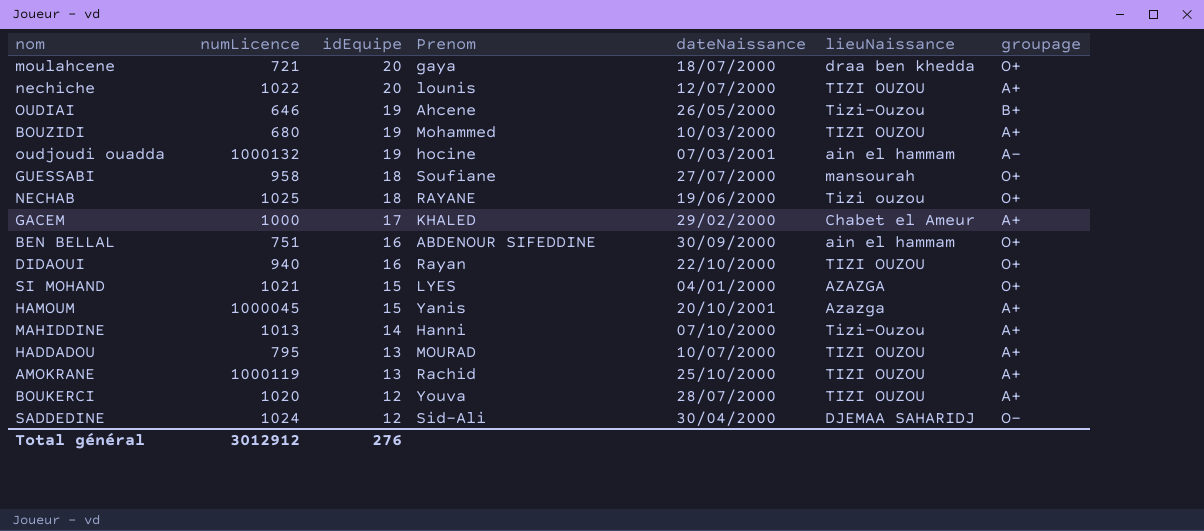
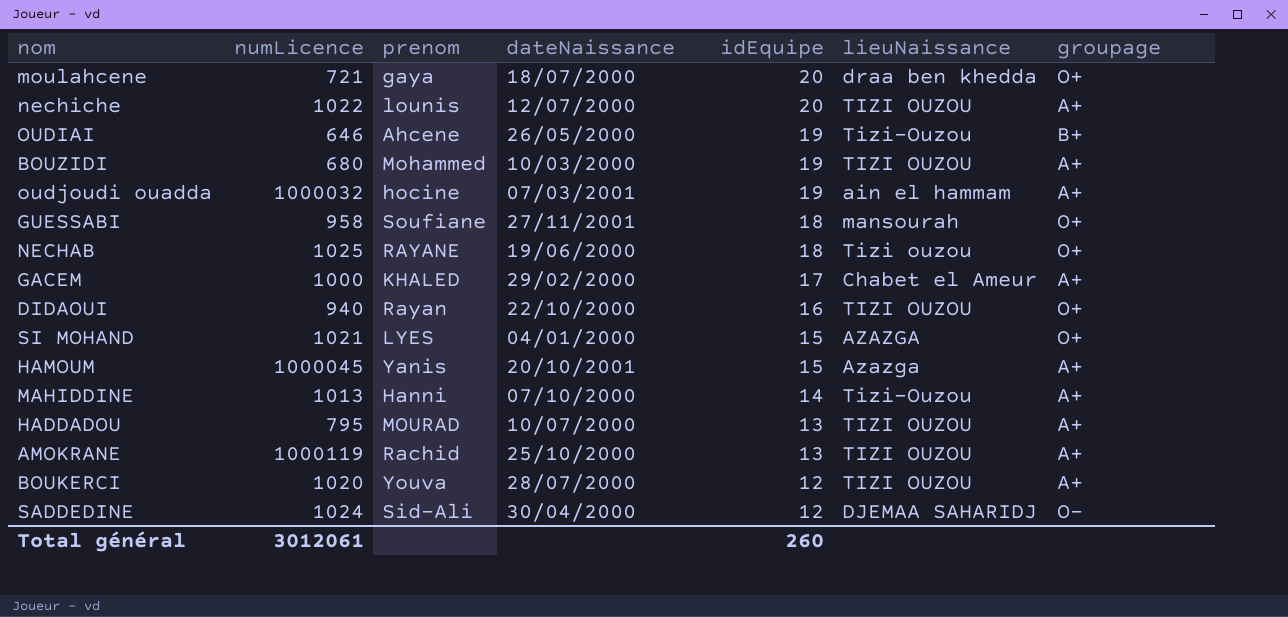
column name: Prenom -> prenom
column idEquipe | position: 3 -> 5
row BEN BELLAL: 751 | 16 | ABDENOUR SIFEDDINE | 30/09/2000 | ain el hammam | O+ -> none
oudjoudi ouadda | numLicence: 1000132 -> 1000032
oudjoudi ouadda | groupage: A- -> A+
GUESSABI | dateNaissance: 27/07/2000 -> 27/11/2001
Total général | numLicence: 3012912 -> 3012061
Total général | idEquipe: 276 -> 260

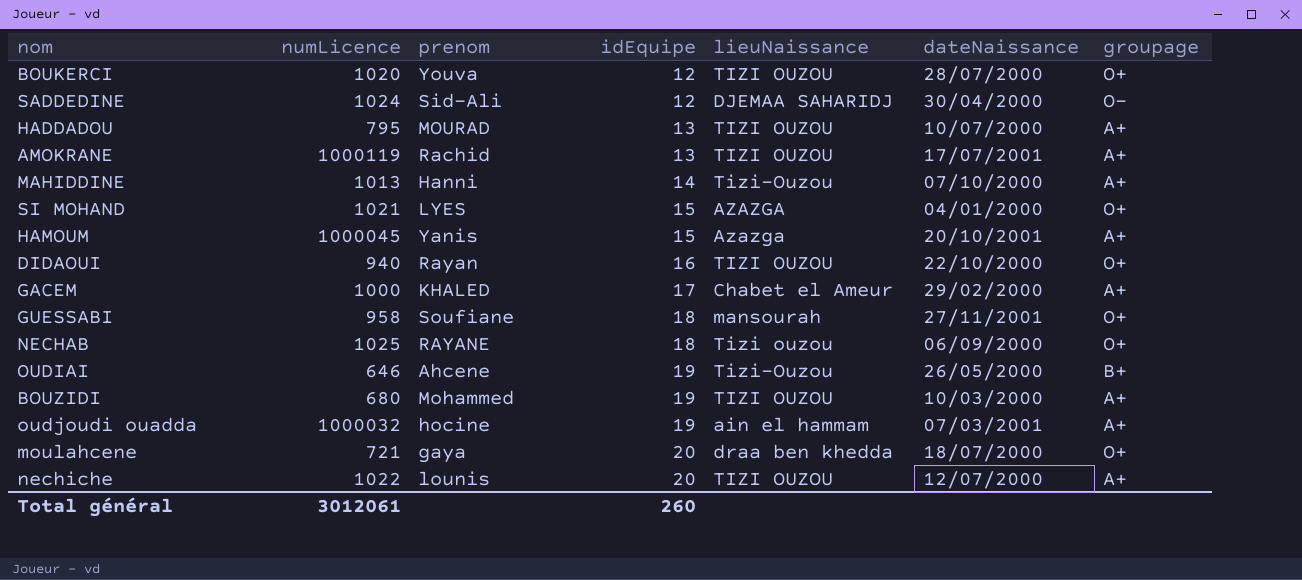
row order: idEquipe descending -> idEquipe ascending
column dateNaissance | position: 4 -> 6
BOUKERCI | groupage: A+ -> O+
AMOKRANE | dateNaissance: 25/10/2000 -> 17/07/2001
NECHAB | dateNaissance: 19/06/2000 -> 06/09/2000

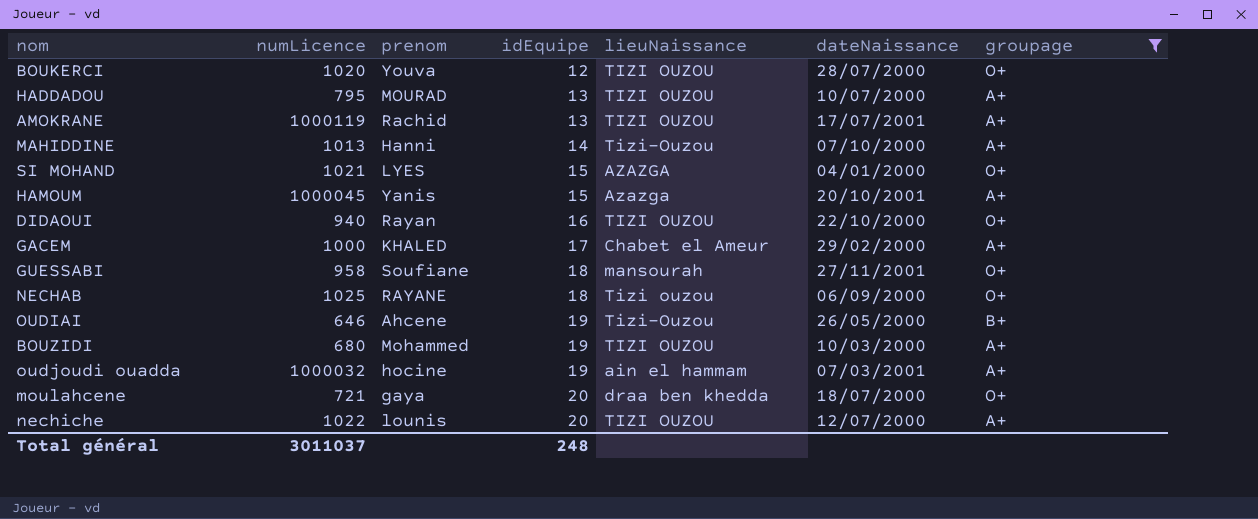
filter: none -> groupage != O-
Total général | numLicence: 3012061 -> 3011037
Total général | idEquipe: 260 -> 248

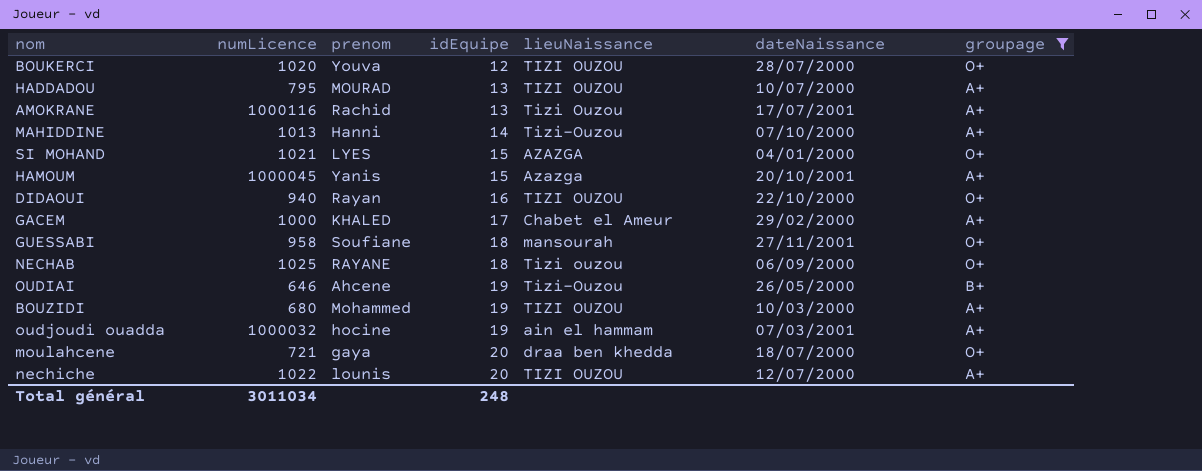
AMOKRANE | numLicence: 1000119 -> 1000116
AMOKRANE | lieuNaissance: TIZI OUZOU -> Tizi Ouzou
Total général | numLicence: 3011037 -> 3011034

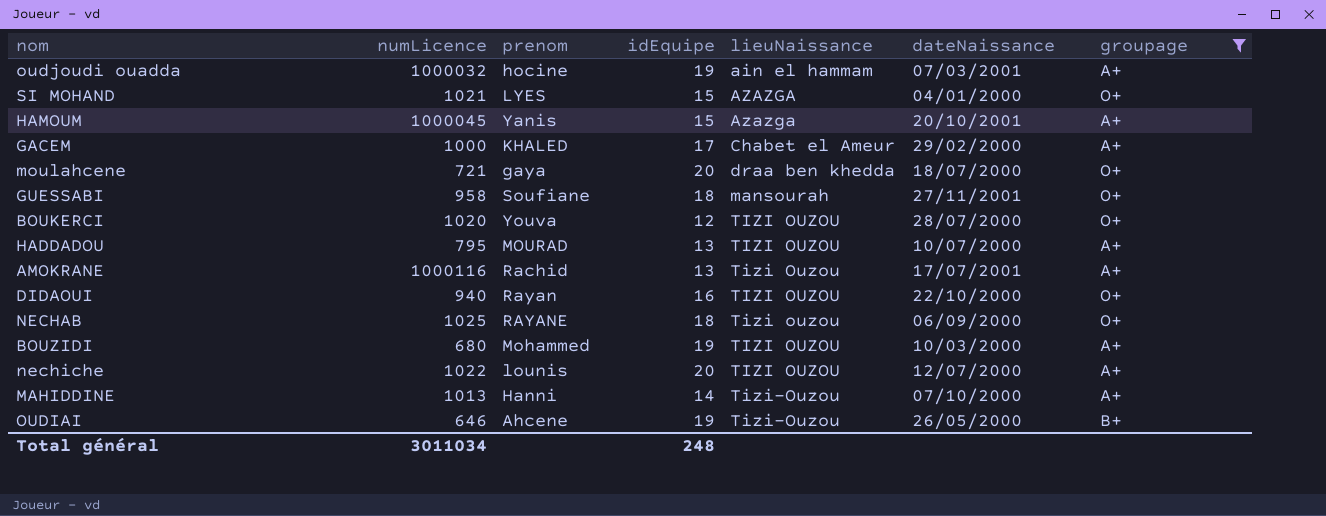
row order: idEquipe ascending -> lieuNaissance ascending

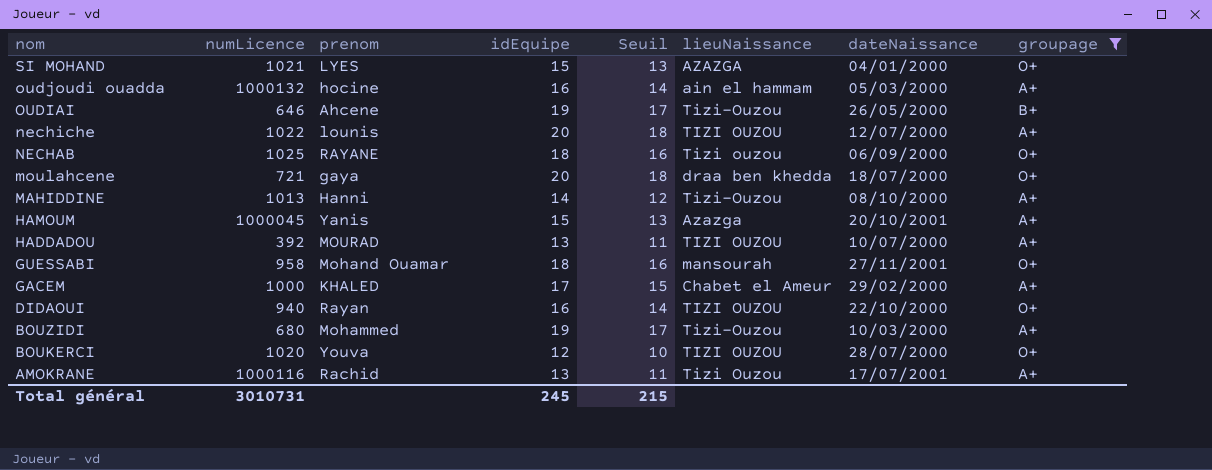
row order: lieuNaissance ascending -> nom descending
column Seuil | formula: none -> [idEquipe] - 2
oudjoudi ouadda | numLicence: 1000032 -> 1000132
oudjoudi ouadda | idEquipe: 19 -> 16
oudjoudi ouadda | dateNaissance: 07/03/2001 -> 05/03/2000
MAHIDDINE | dateNaissance: 07/10/2000 -> 08/10/2000
HADDADOU | numLicence: 795 -> 392
GUESSABI | prenom: Soufiane -> Mohand Ouamar
BOUZIDI | lieuNaissance: TIZI OUZOU -> Tizi-Ouzou
Total général | numLicence: 3011034 -> 3010731
Total général | idEquipe: 248 -> 245

